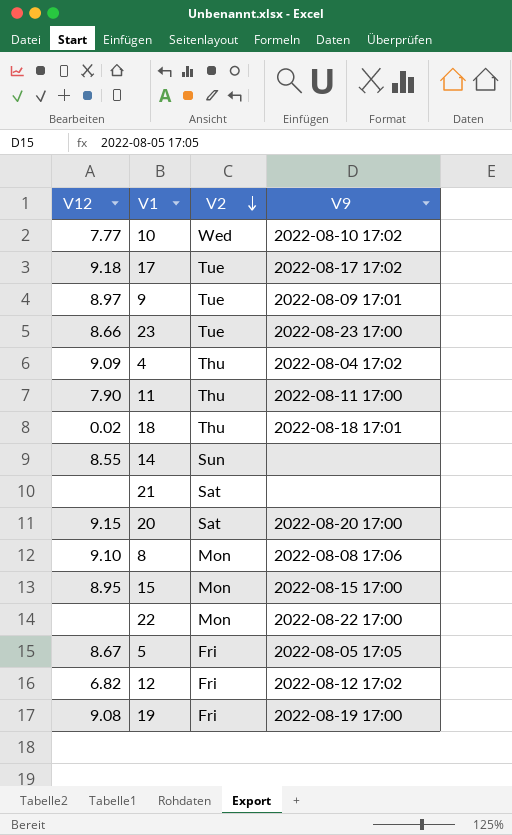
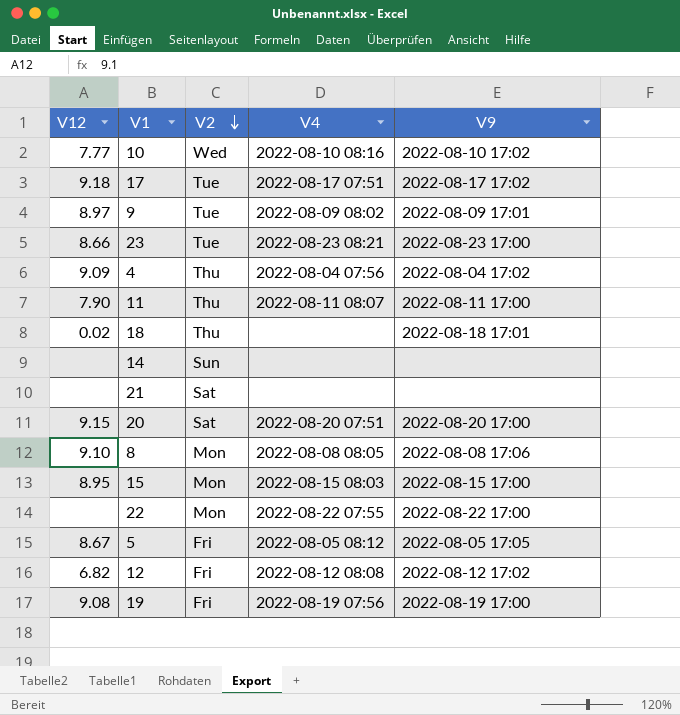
column V4 | position: none -> 4
14 | V12: 8.55 -> none

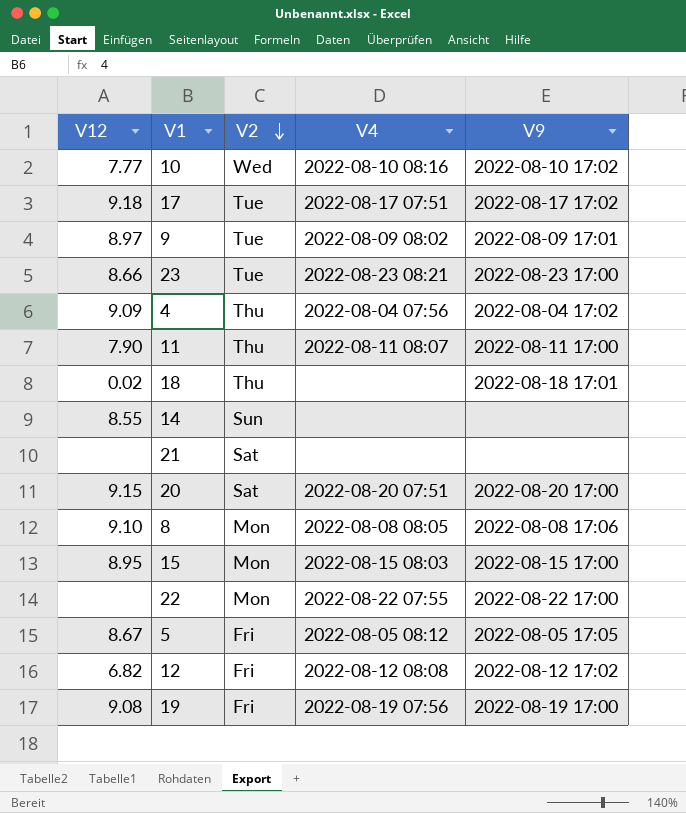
14 | V12: none -> 8.55

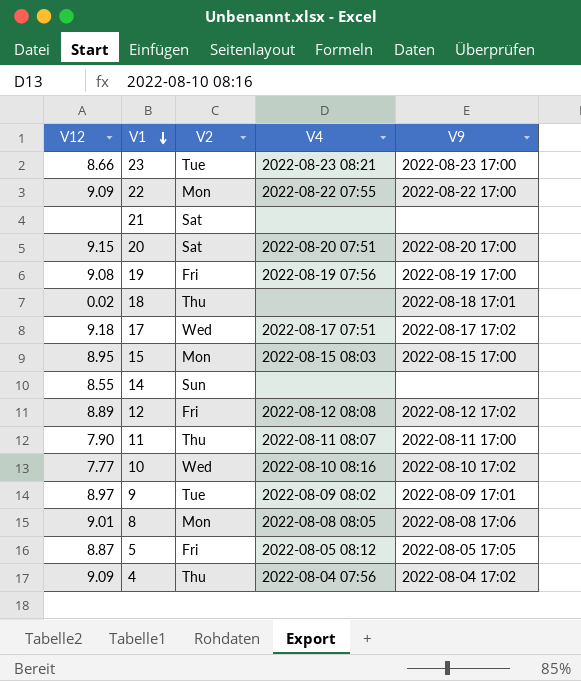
row order: V2 descending -> V1 descending
22 | V12: none -> 9.09
17 | V2: Tue -> Wed
12 | V12: 6.82 -> 8.89
8 | V12: 9.10 -> 9.01
5 | V12: 8.67 -> 8.87

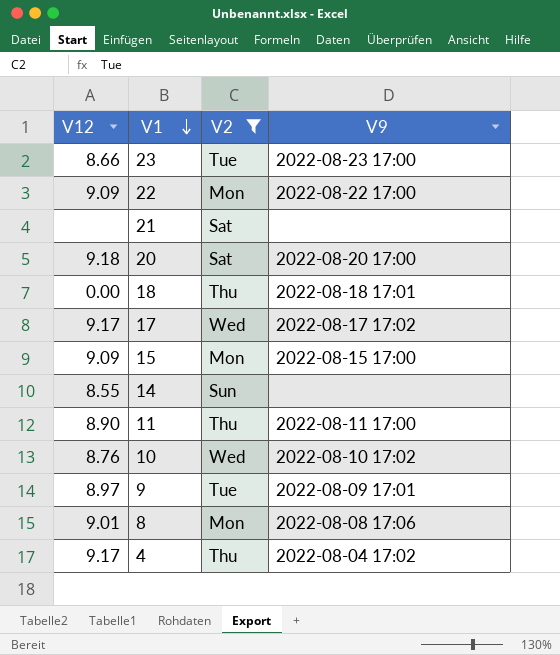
filter: none -> V2 != Fri
column V4 | position: 4 -> none
20 | V12: 9.15 -> 9.18
18 | V12: 0.02 -> 0.00
17 | V12: 9.18 -> 9.17
15 | V12: 8.95 -> 9.09
11 | V12: 7.90 -> 8.90
10 | V12: 7.77 -> 8.76
4 | V12: 9.09 -> 9.17

